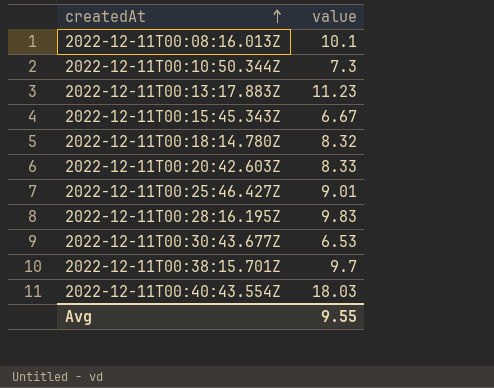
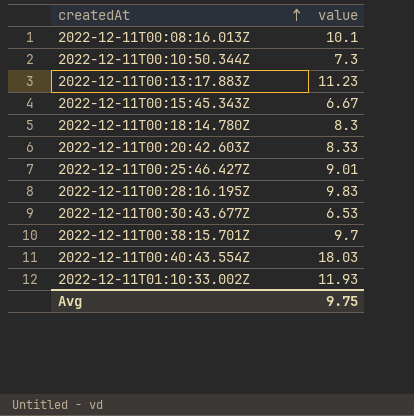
2022-12-11T00:18:14.780Z | value: 8.32 -> 8.3
row 2022-12-11T01:10:33.002Z: none -> 11.93
Avg | value: 9.55 -> 9.75

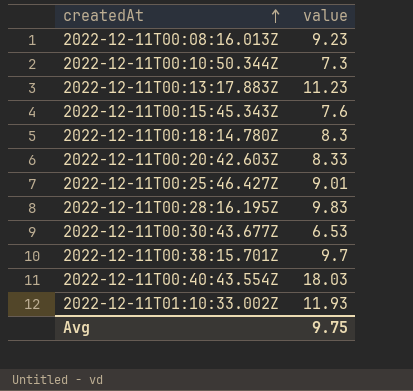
2022-12-11T00:08:16.013Z | value: 10.1 -> 9.23
2022-12-11T00:15:45.343Z | value: 6.67 -> 7.6

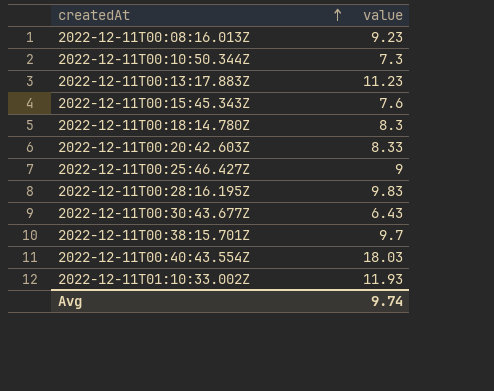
2022-12-11T00:25:46.427Z | value: 9.01 -> 9
2022-12-11T00:30:43.677Z | value: 6.53 -> 6.43
Avg | value: 9.75 -> 9.74

